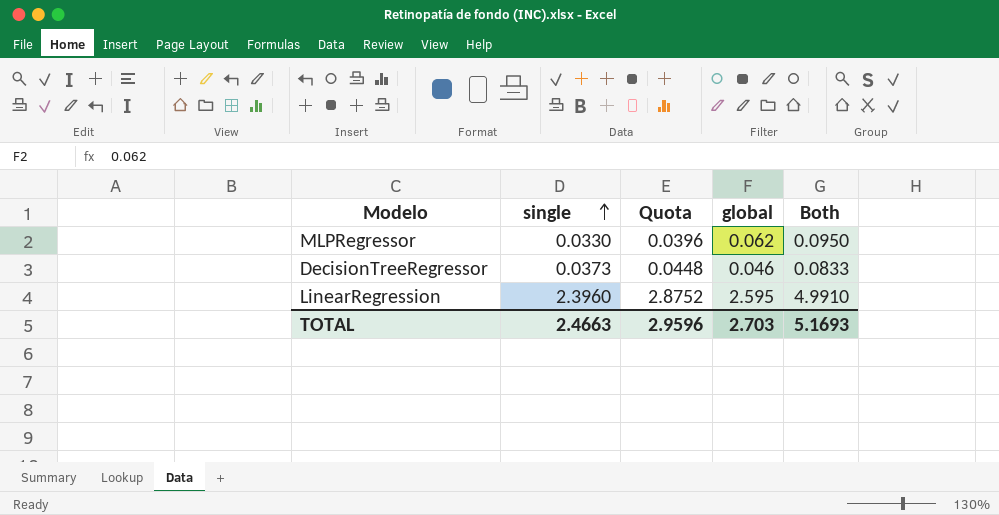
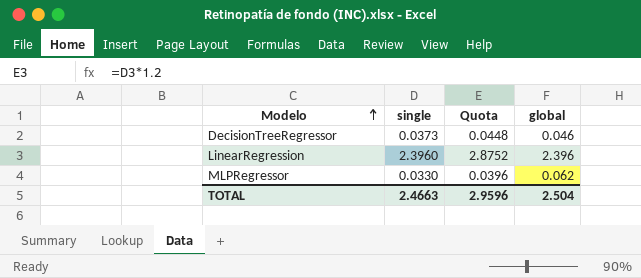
row order: single ascending -> Modelo ascending
column Both | formula: [single] + [global] -> none
LinearRegression | global: 2.595 -> 2.396
TOTAL | global: 2.703 -> 2.504

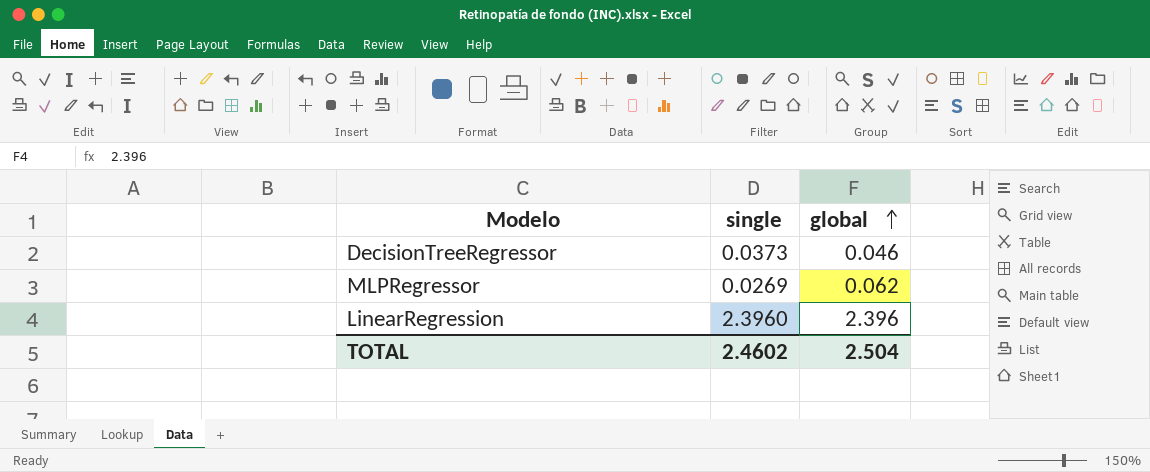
row order: Modelo ascending -> global ascending
column Quota | formula: [single] * 1.2 -> none
MLPRegressor | single: 0.0330 -> 0.0269
TOTAL | single: 2.4663 -> 2.4602

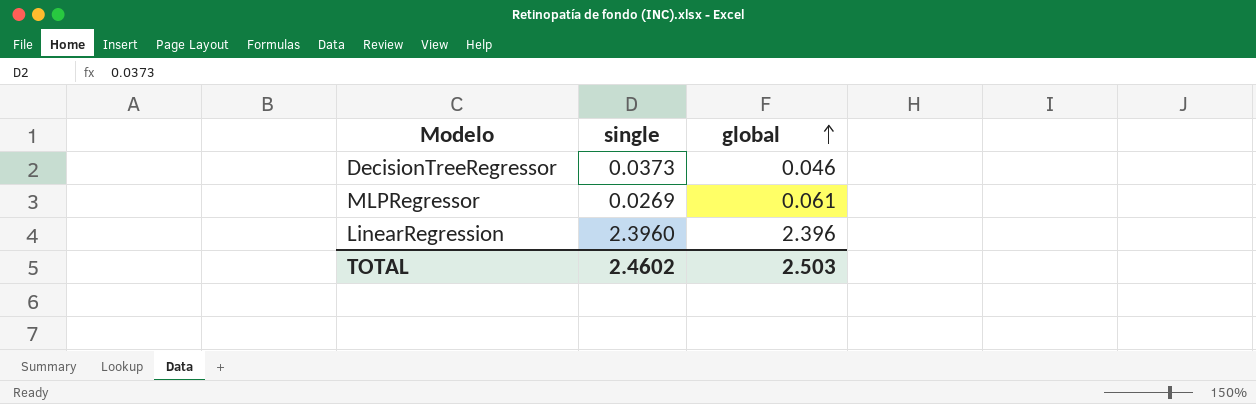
MLPRegressor | global: 0.062 -> 0.061
TOTAL | global: 2.504 -> 2.503

